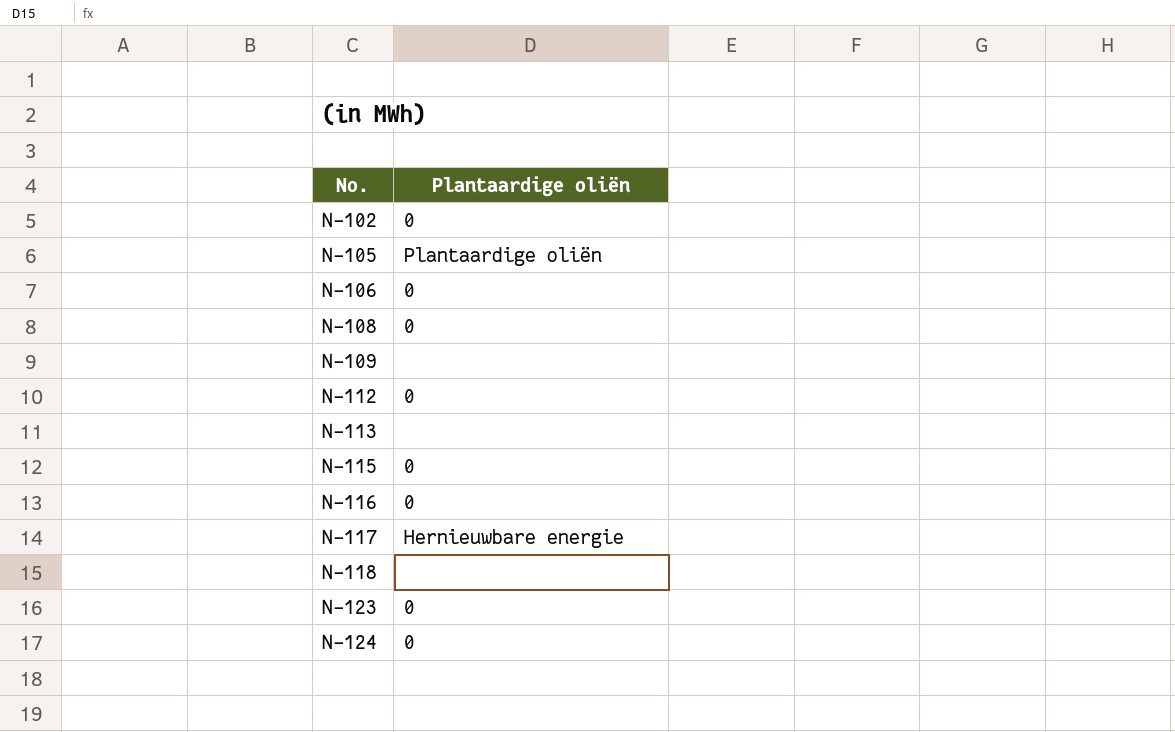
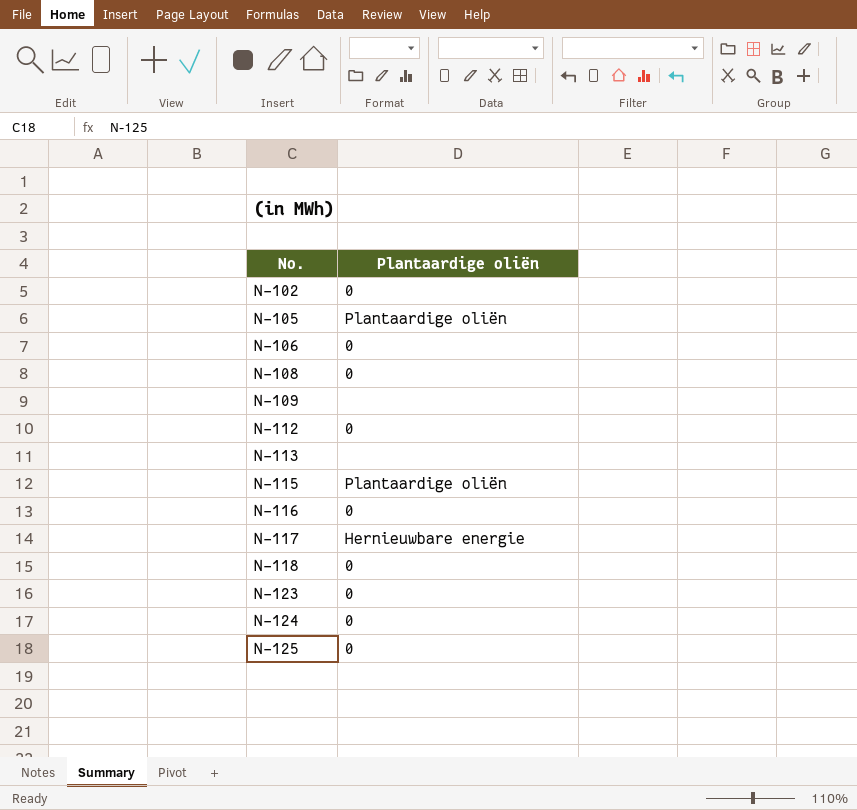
N-115 | Plantaardige oliën: 0 -> Plantaardige oliën
N-118 | Plantaardige oliën: none -> 0
row N-125: none -> 0

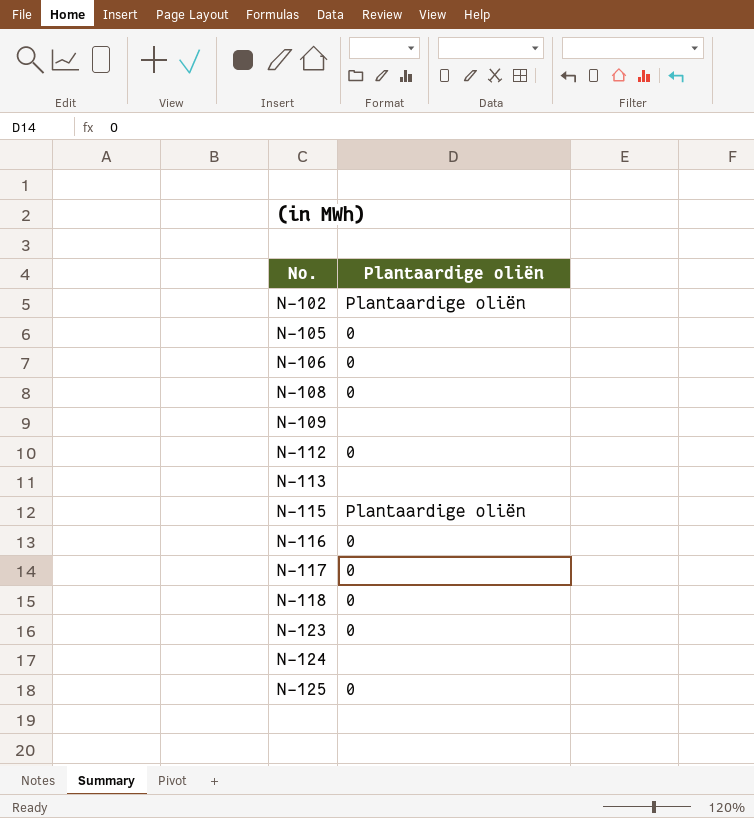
N-102 | Plantaardige oliën: 0 -> Plantaardige oliën
N-105 | Plantaardige oliën: Plantaardige oliën -> 0
N-117 | Plantaardige oliën: Hernieuwbare energie -> 0
N-124 | Plantaardige oliën: 0 -> none

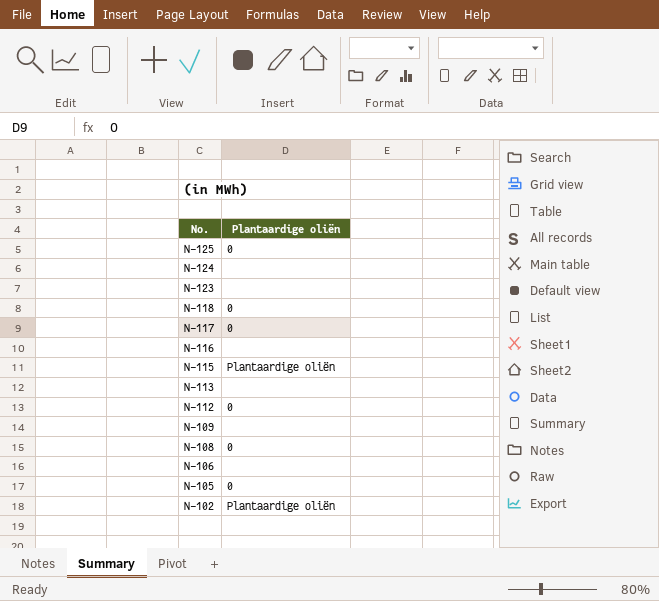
row order: No. ascending -> No. descending
N-123 | Plantaardige oliën: 0 -> none
N-116 | Plantaardige oliën: 0 -> none
N-106 | Plantaardige oliën: 0 -> none

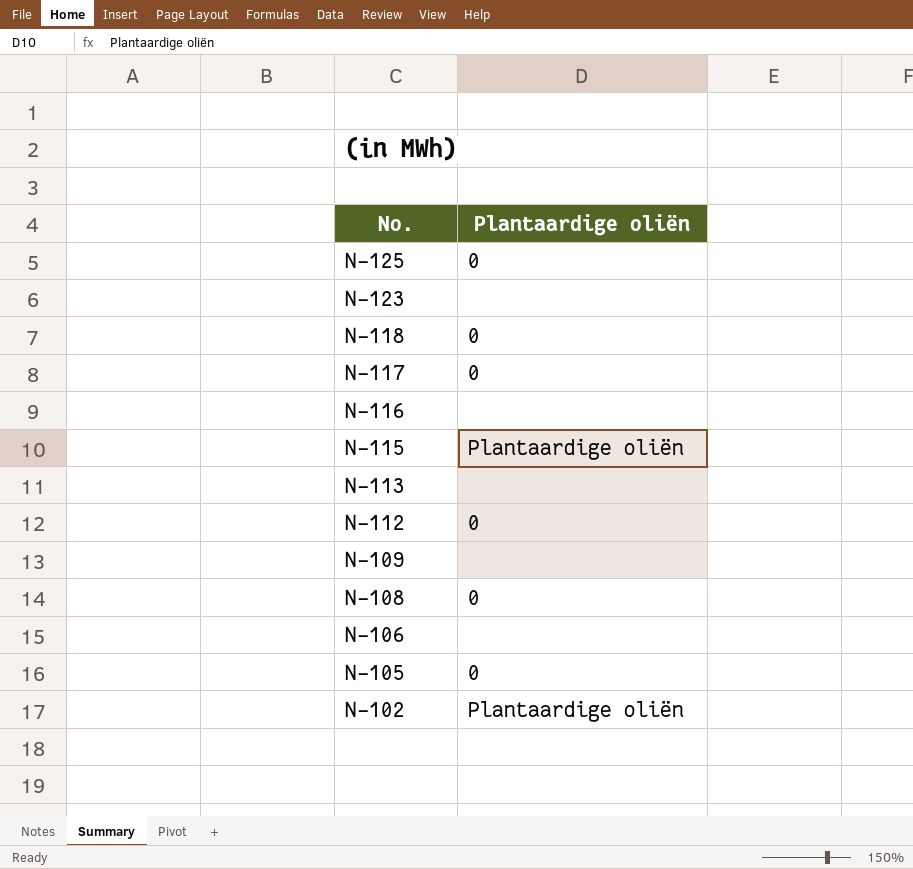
row N-124: none -> none

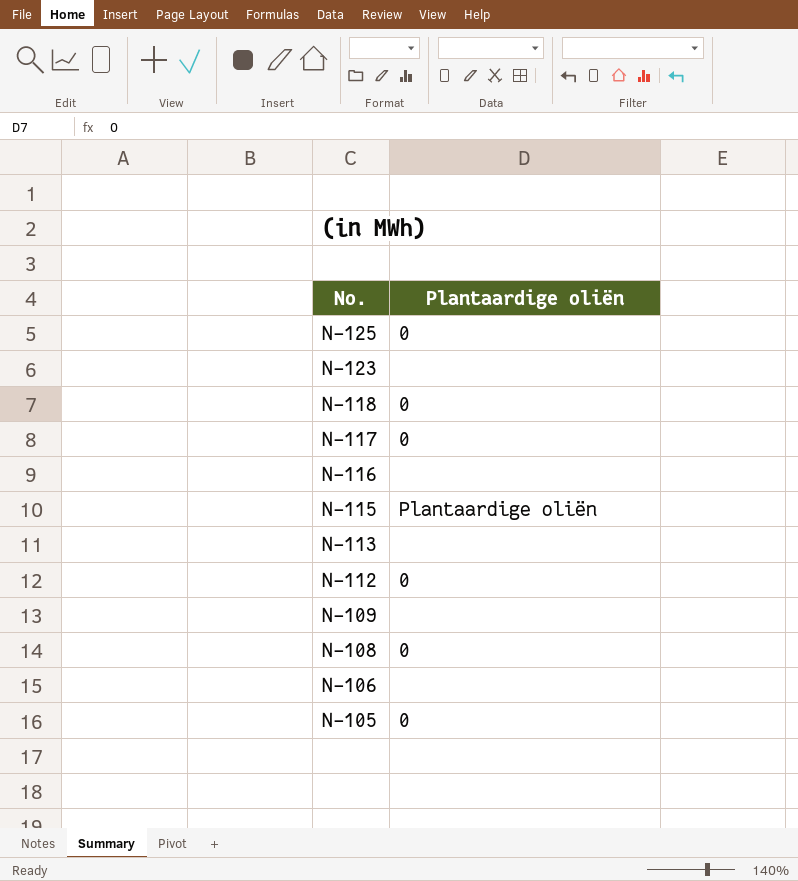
row N-102: Plantaardige oliën -> none

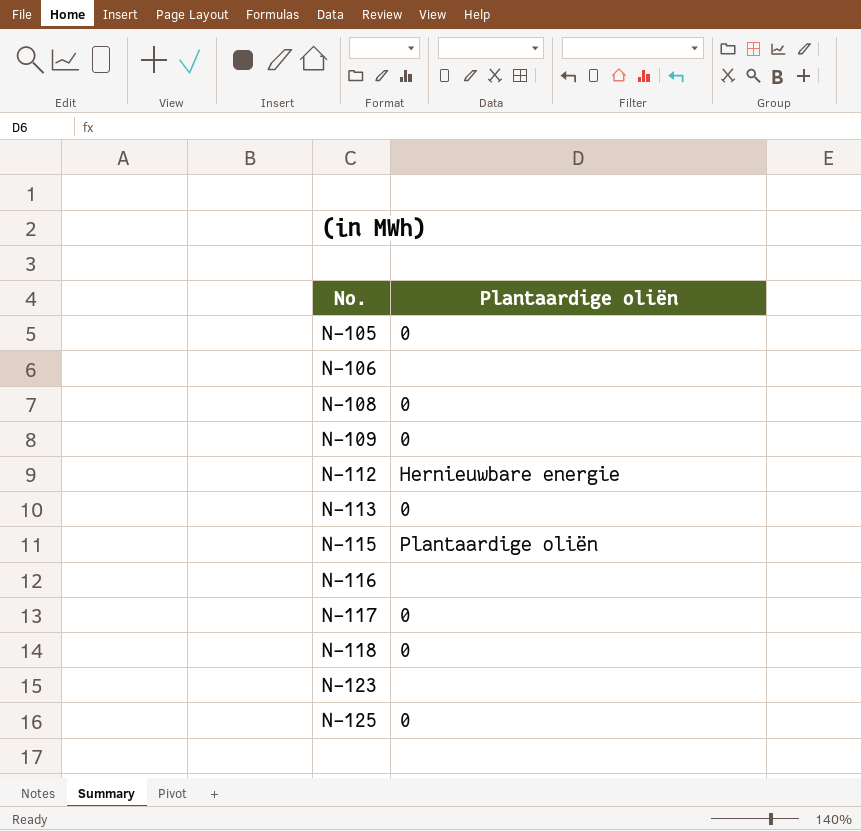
row order: No. descending -> No. ascending
N-109 | Plantaardige oliën: none -> 0
N-112 | Plantaardige oliën: 0 -> Hernieuwbare energie
N-113 | Plantaardige oliën: none -> 0

